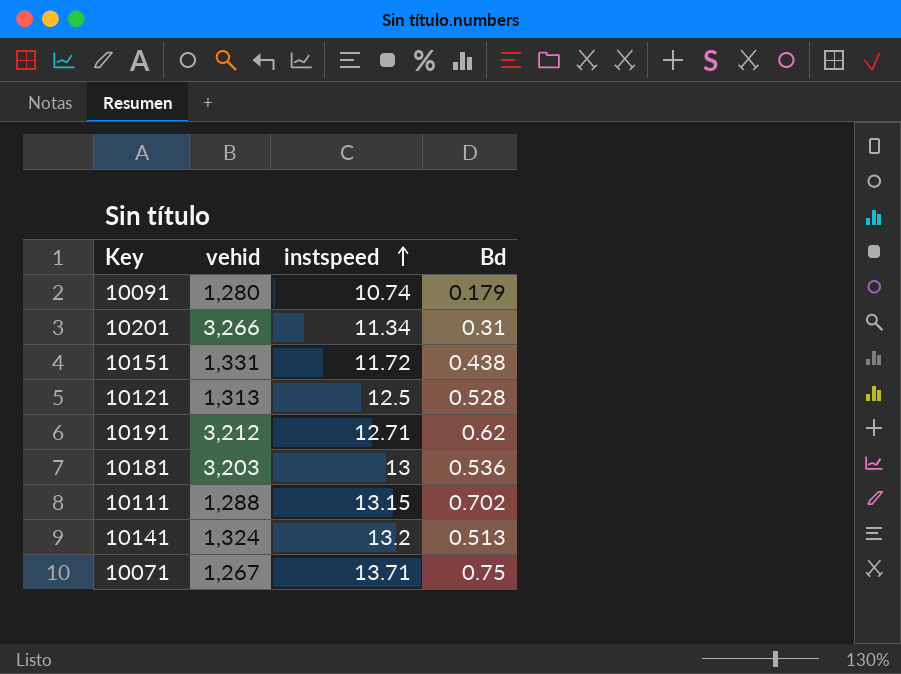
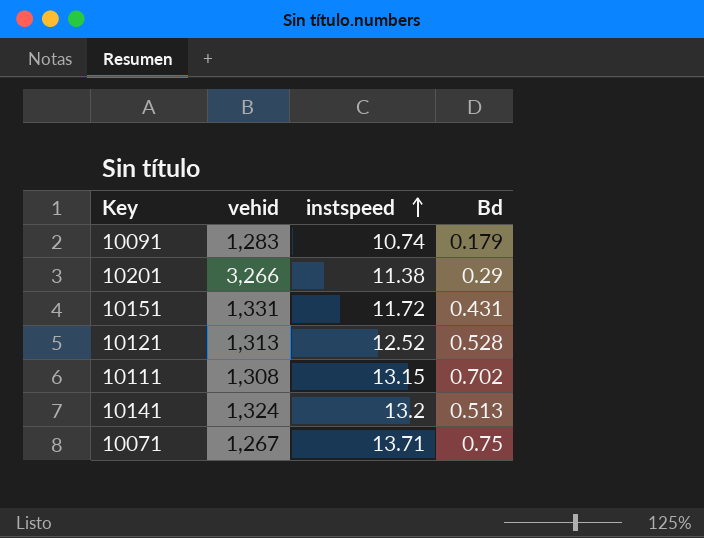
row 10191: 3,212 | 12.71 | 0.62 -> none
row 10181: 3,203 | 13 | 0.536 -> none
10091 | vehid: 1,280 -> 1,283
10201 | instspeed: 11.34 -> 11.38
10201 | Bd: 0.31 -> 0.29
10151 | Bd: 0.438 -> 0.431
10121 | instspeed: 12.5 -> 12.52
10111 | vehid: 1,288 -> 1,308

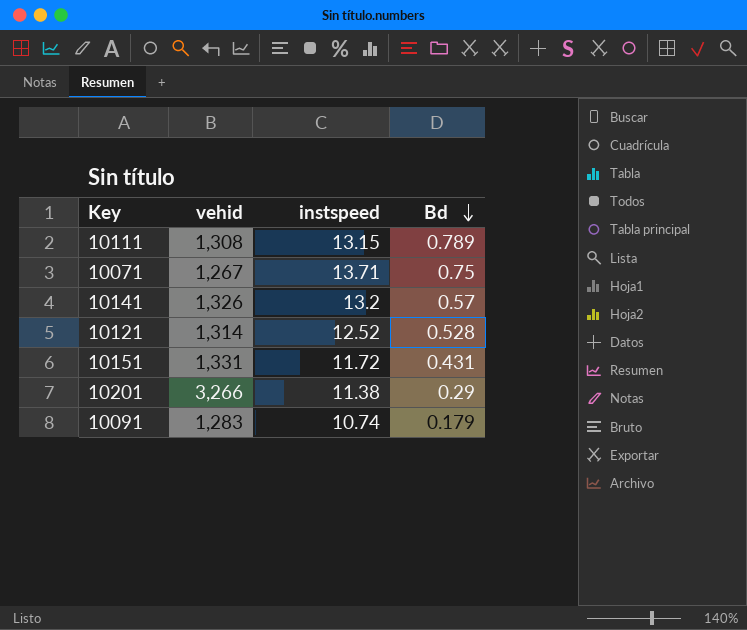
row order: instspeed ascending -> Bd descending
10111 | Bd: 0.702 -> 0.789
10141 | vehid: 1,324 -> 1,326
10141 | Bd: 0.513 -> 0.57
10121 | vehid: 1,313 -> 1,314

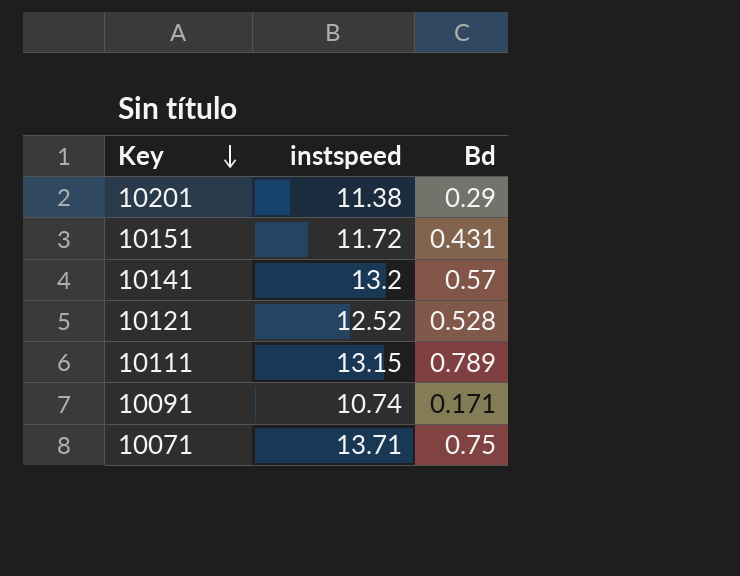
row order: Bd descending -> Key descending
column vehid | position: 2 -> none
10091 | Bd: 0.179 -> 0.171

